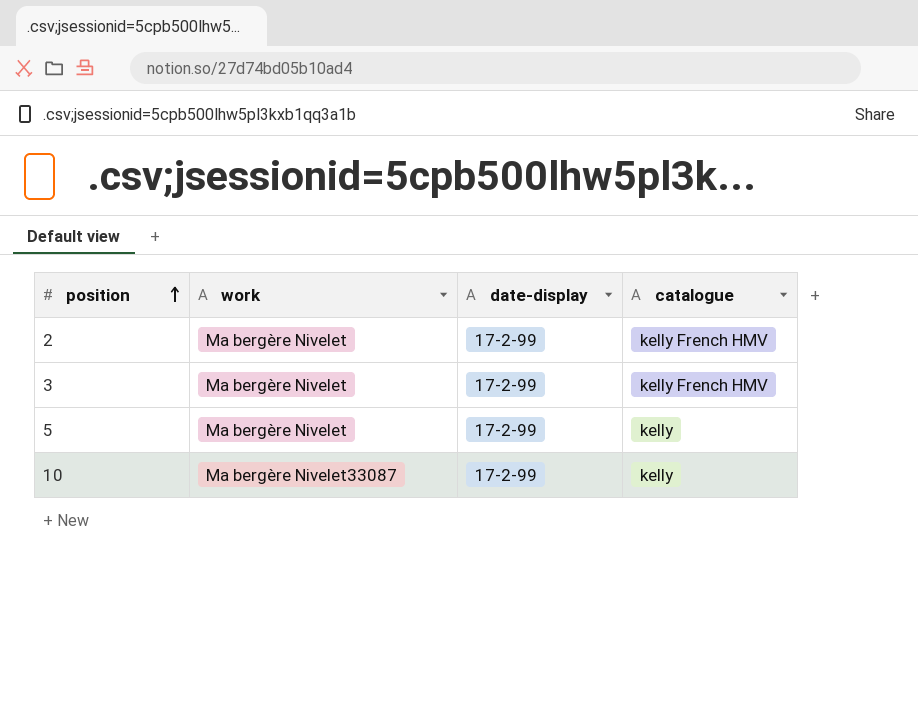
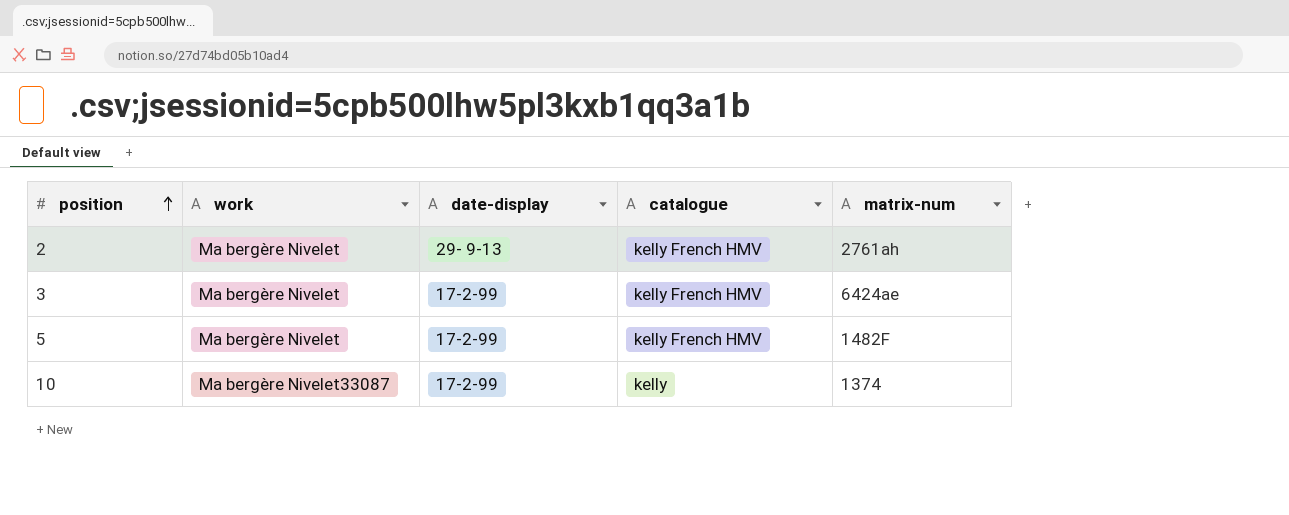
column matrix-num | position: none -> 5
2 | date-display: 17-2-99 -> 29- 9-13
5 | catalogue: kelly -> kelly French HMV

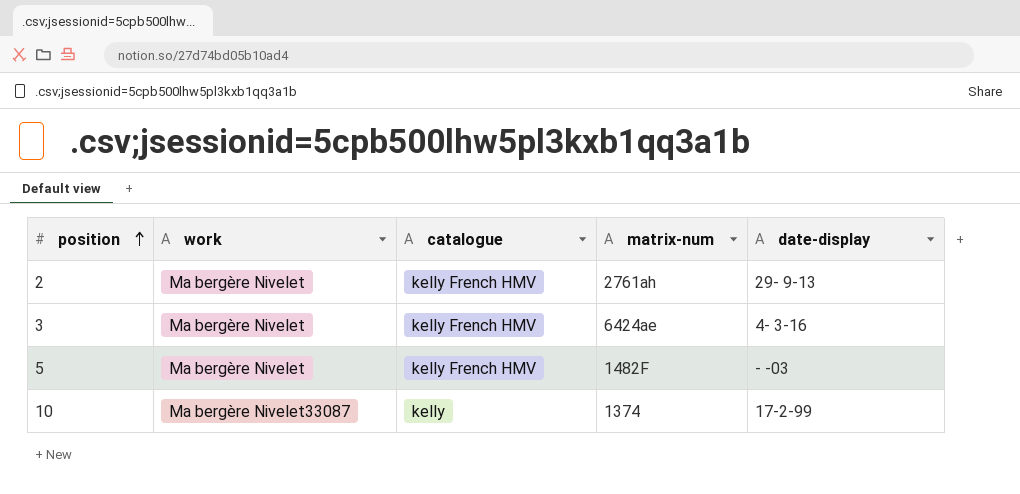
column date-display | position: 3 -> 5
3 | date-display: 17-2-99 -> 4- 3-16
5 | date-display: 17-2-99 -> - -03

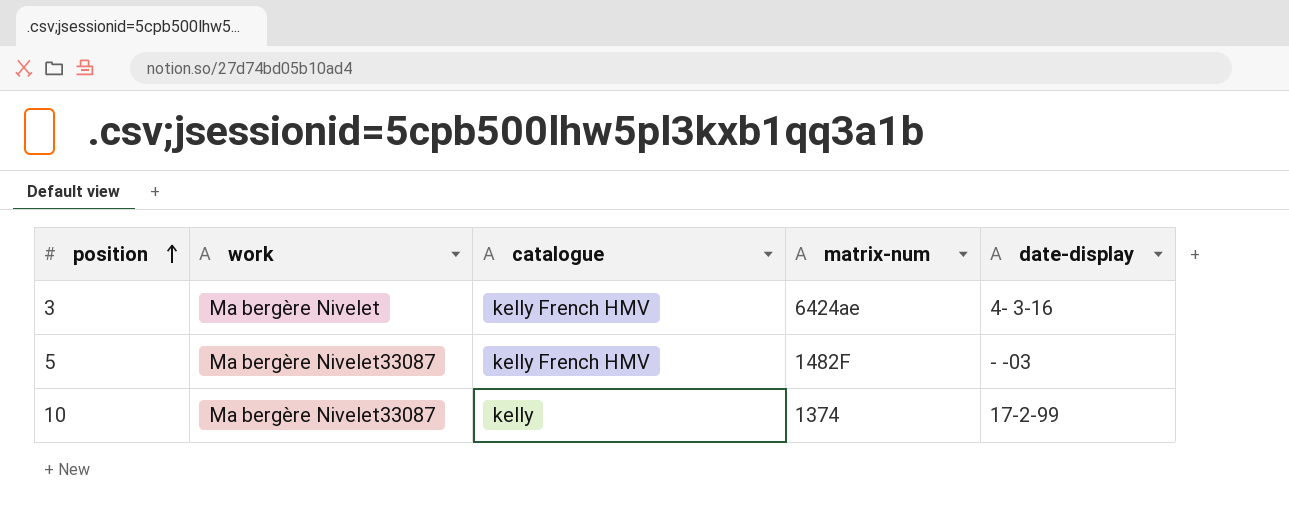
row 2: Ma bergère Nivelet | kelly French HMV | 2761ah | 29- 9-13 -> none
5 | work: Ma bergère Nivelet -> Ma bergère Nivelet33087

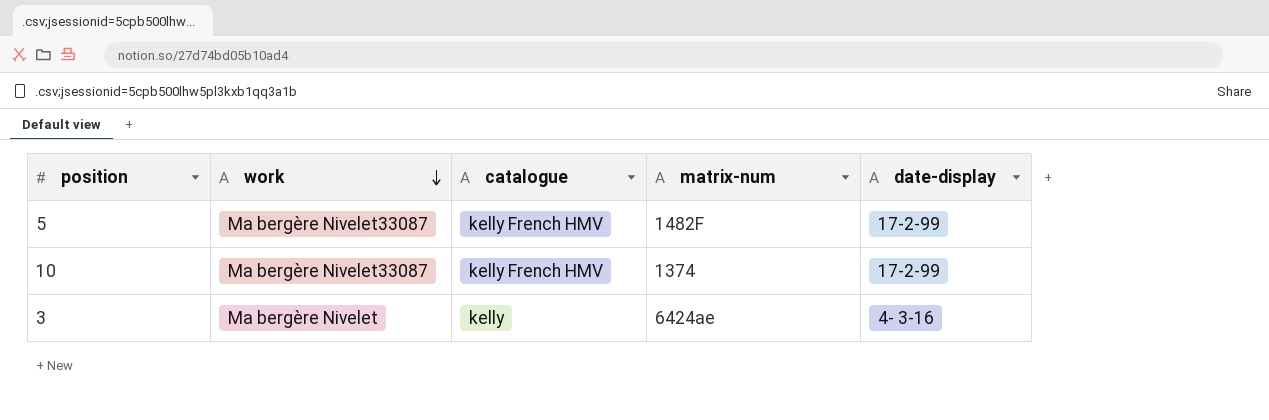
row order: position ascending -> work descending
5 | date-display: - -03 -> 17-2-99
10 | catalogue: kelly -> kelly French HMV
3 | catalogue: kelly French HMV -> kelly

